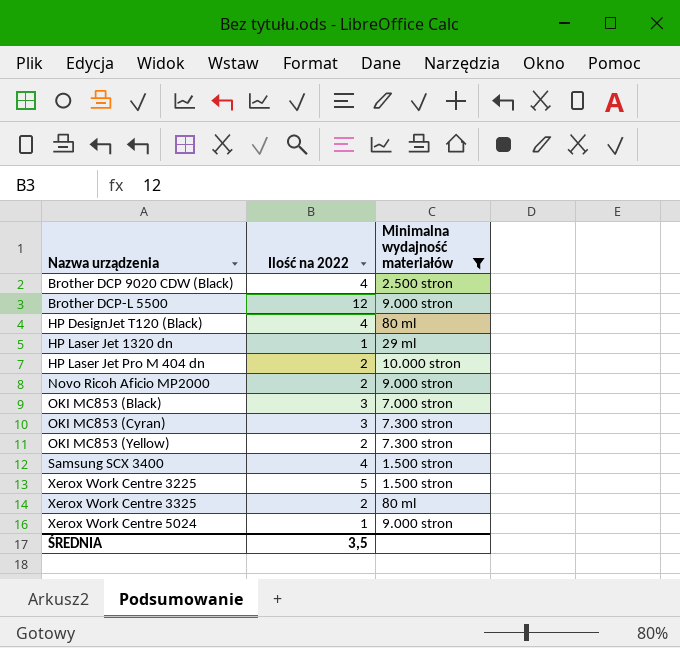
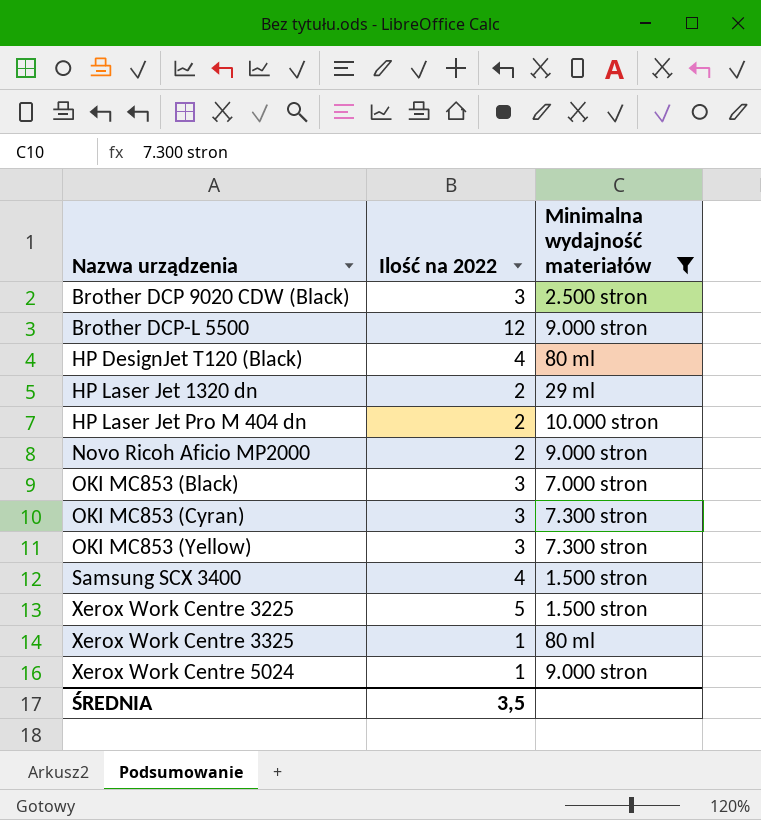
Brother DCP 9020 CDW (Black) | Ilość na 2022: 4 -> 3
HP Laser Jet 1320 dn | Ilość na 2022: 1 -> 2
OKI MC853 (Yellow) | Ilość na 2022: 2 -> 3
Xerox Work Centre 3325 | Ilość na 2022: 2 -> 1

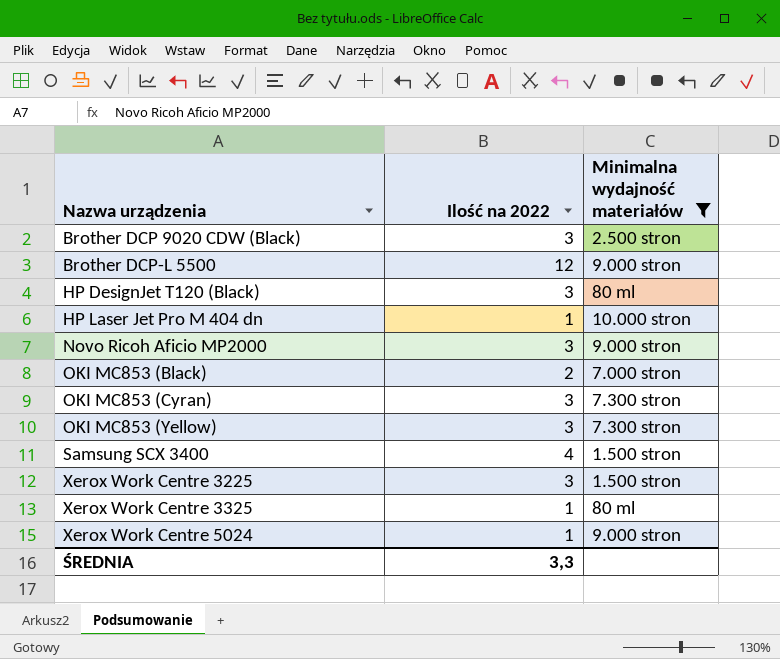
row HP Laser Jet 1320 dn: 2 | 29 ml -> none
HP DesignJet T120 (Black) | Ilość na 2022: 4 -> 3
HP Laser Jet Pro M 404 dn | Ilość na 2022: 2 -> 1
Novo Ricoh Aficio MP2000 | Ilość na 2022: 2 -> 3
OKI MC853 (Black) | Ilość na 2022: 3 -> 2
Xerox Work Centre 3225 | Ilość na 2022: 5 -> 3
ŚREDNIA | Ilość na 2022: 3,5 -> 3,3

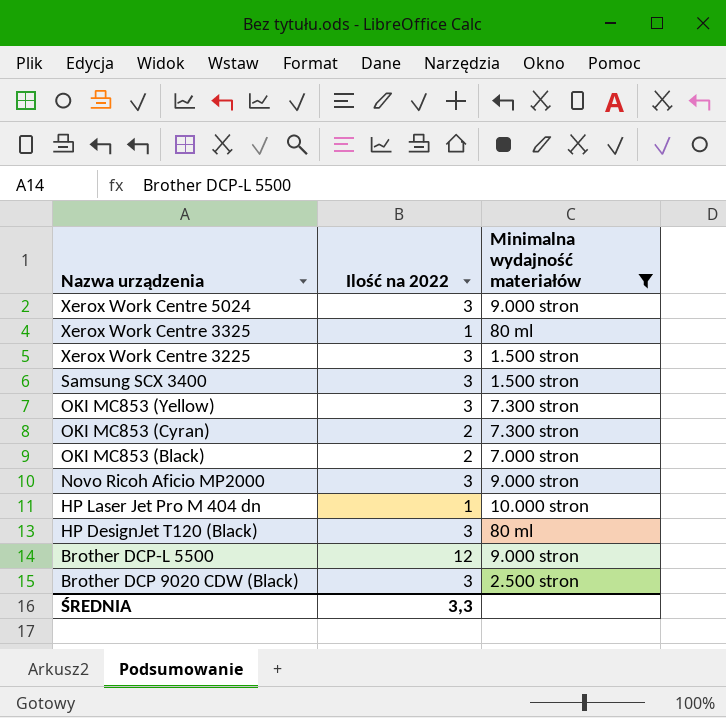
row order: Nazwa urządzenia ascending -> Nazwa urządzenia descending
Xerox Work Centre 5024 | Ilość na 2022: 1 -> 3
Samsung SCX 3400 | Ilość na 2022: 4 -> 3
OKI MC853 (Cyran) | Ilość na 2022: 3 -> 2

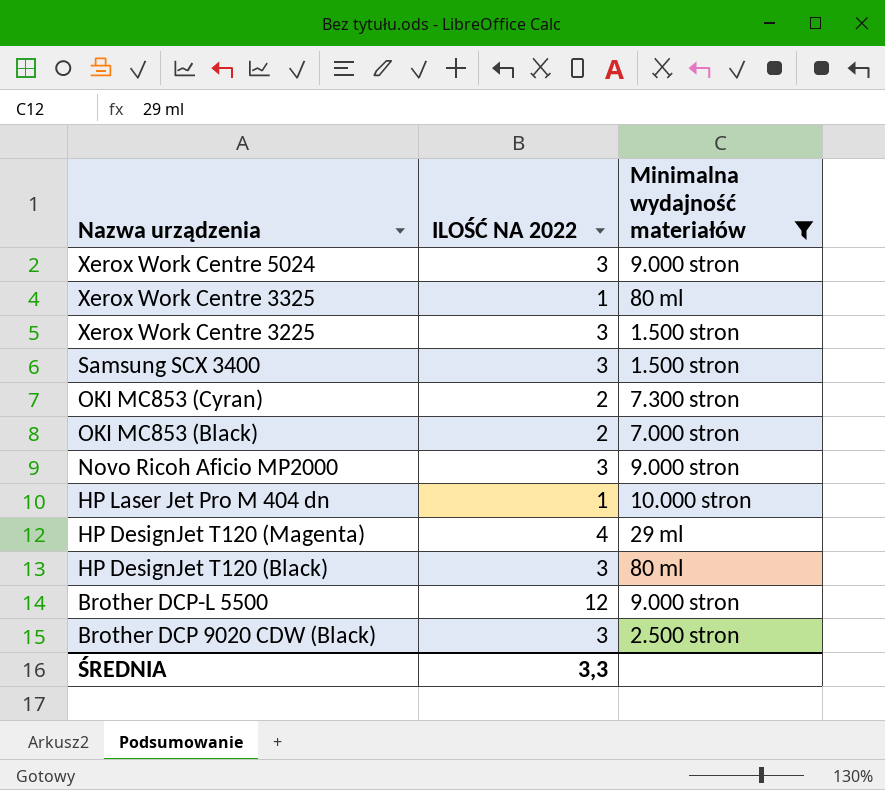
column name: Ilość na 2022 -> ILOŚĆ NA 2022
row OKI MC853 (Yellow): 3 | 7.300 stron -> none
row HP DesignJet T120 (Magenta): none -> 4 | 29 ml

